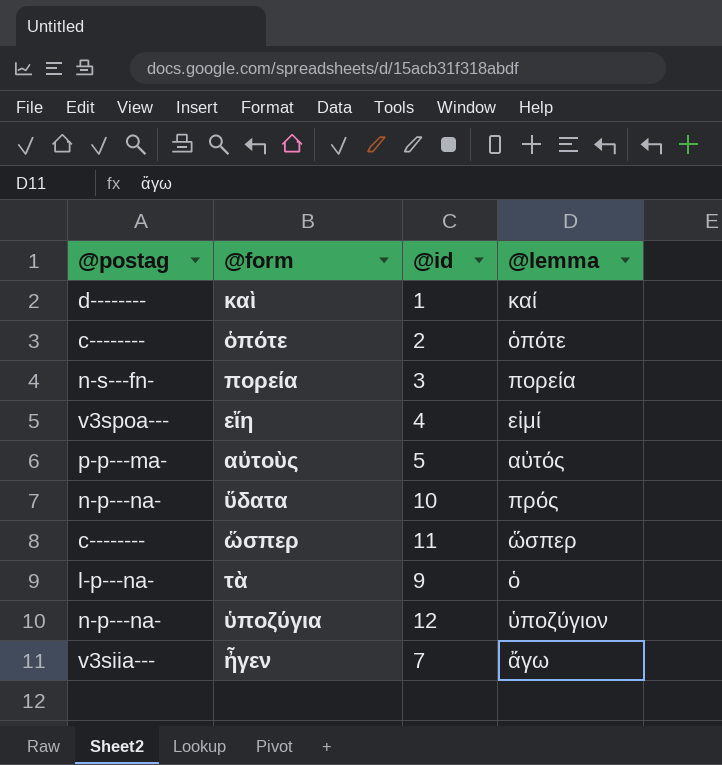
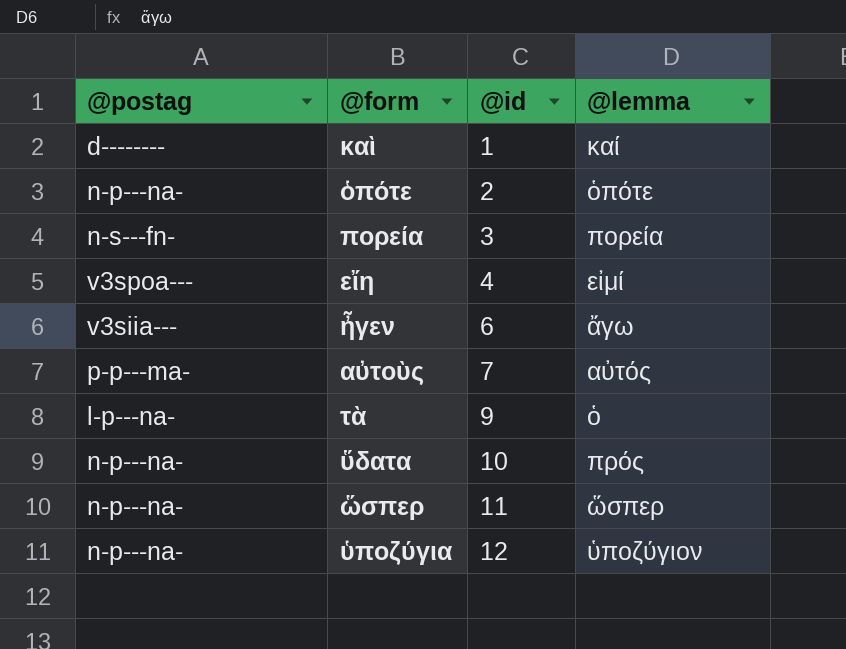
row order: none -> @id ascending
ὁπότε | @postag: c-------- -> n-p---na-
ἦγεν | @id: 7 -> 6
αὐτοὺς | @id: 5 -> 7
ὥσπερ | @postag: c-------- -> n-p---na-

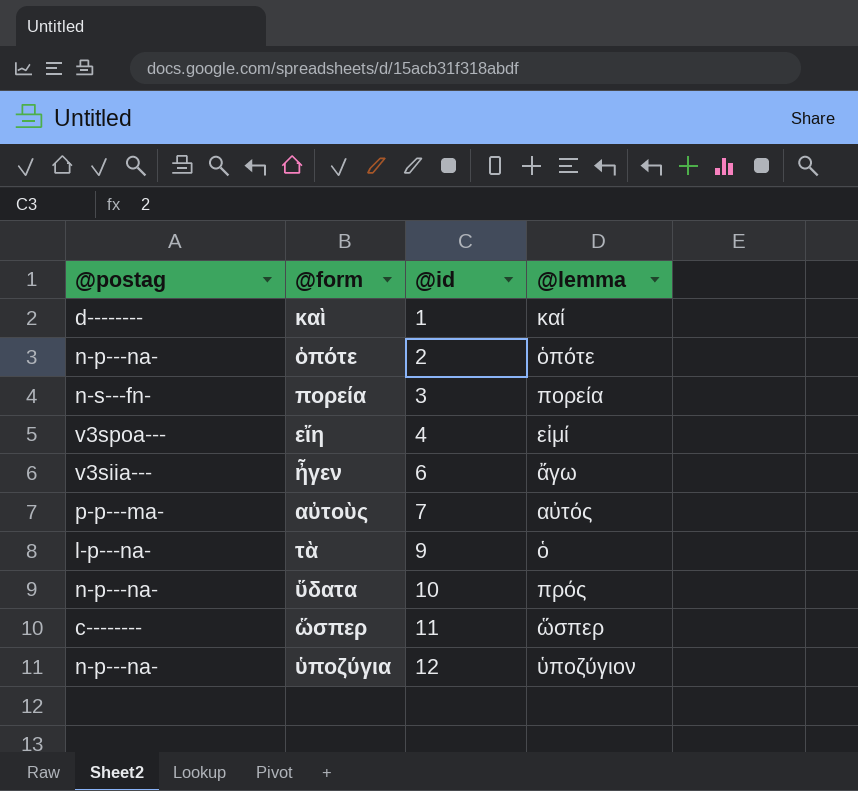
ὥσπερ | @postag: n-p---na- -> c--------

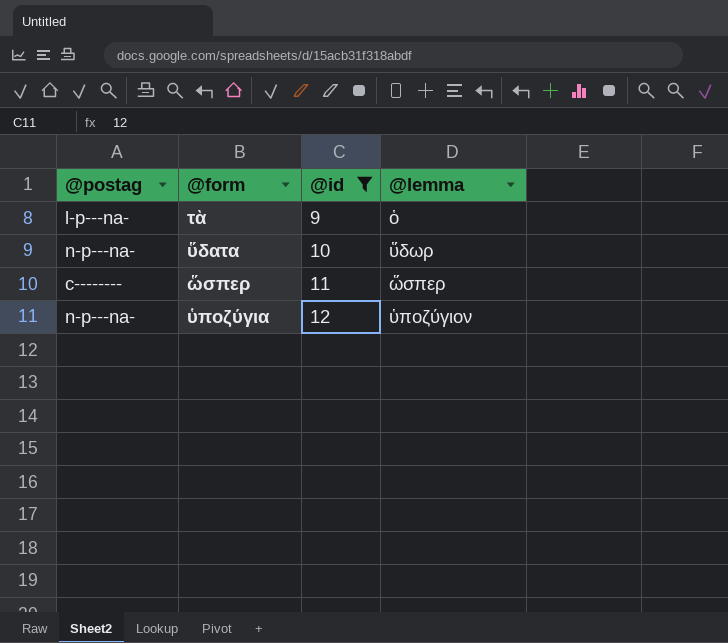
filter: none -> @id >= 9
ὕδατα | @lemma: πρός -> ὕδωρ

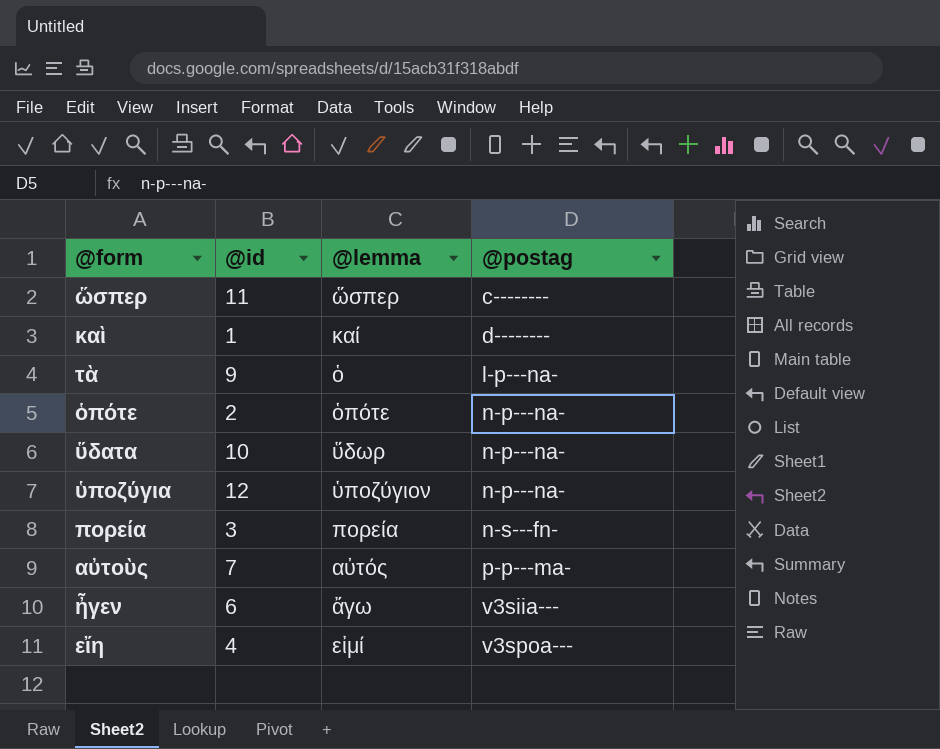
filter: @id >= 9 -> none
row order: @id ascending -> @postag ascending
column @postag | position: 1 -> 4

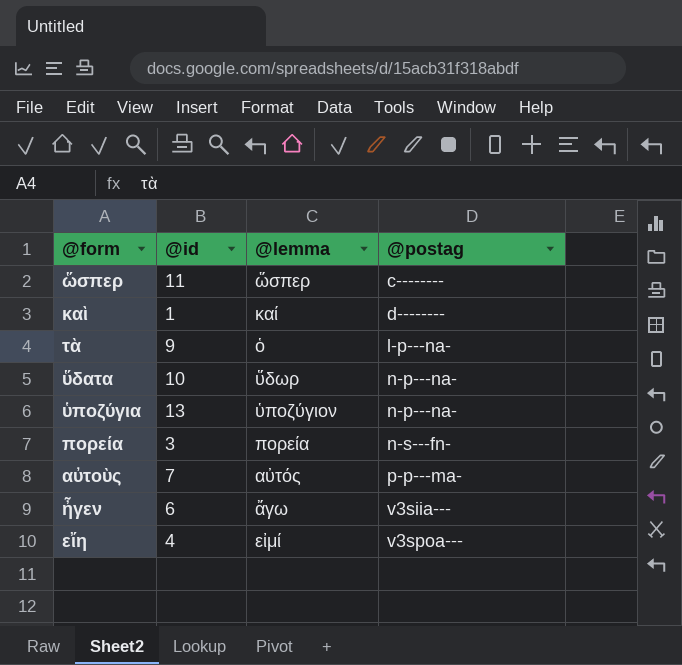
row ὁπότε: 2 | ὁπότε | n-p---na- -> none
ὑποζύγια | @id: 12 -> 13

